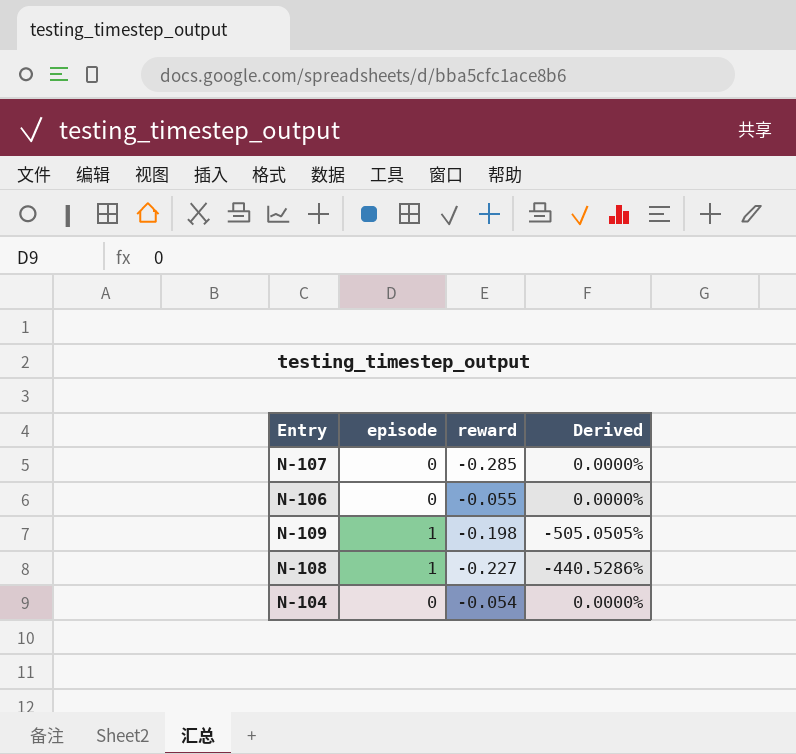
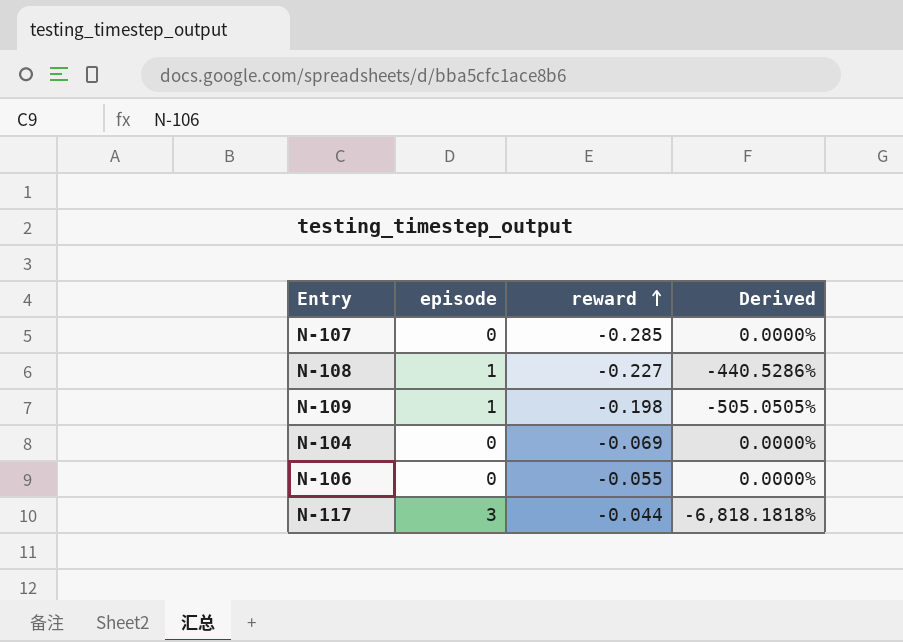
row order: none -> reward ascending
N-104 | reward: -0.054 -> -0.069
row N-117: none -> 3 | -0.044 | -6,818.1818%

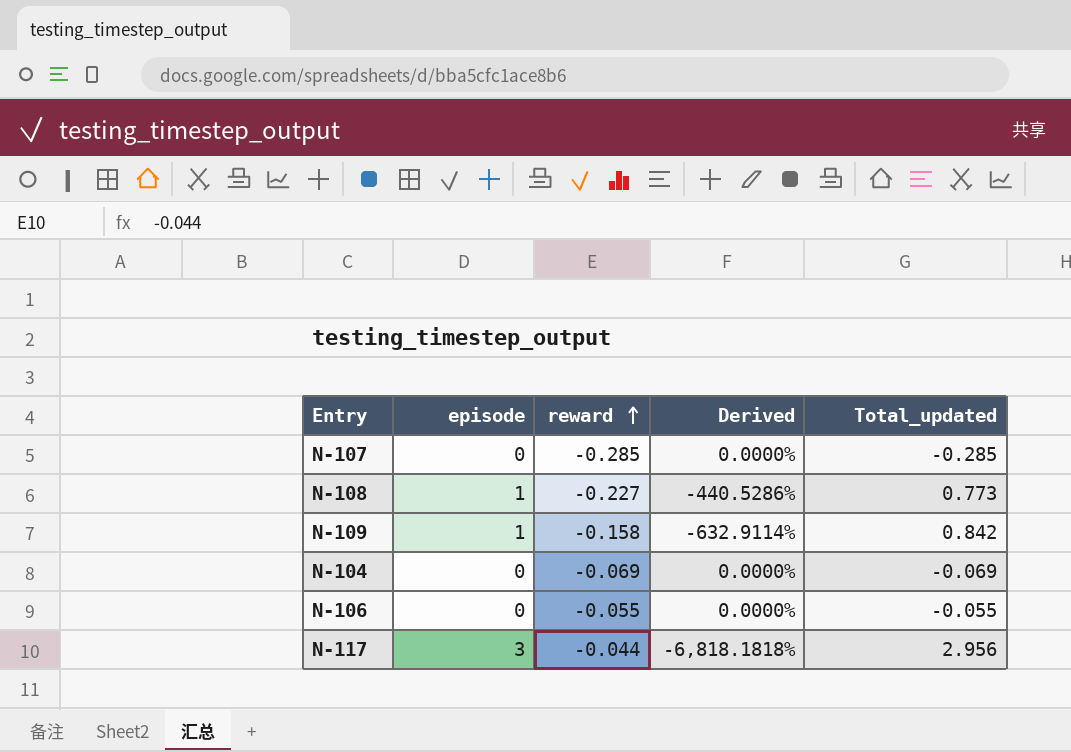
column Total_updated | formula: none -> [episode] + [reward]
N-109 | reward: -0.198 -> -0.158
N-109 | Derived: -505.0505% -> -632.9114%

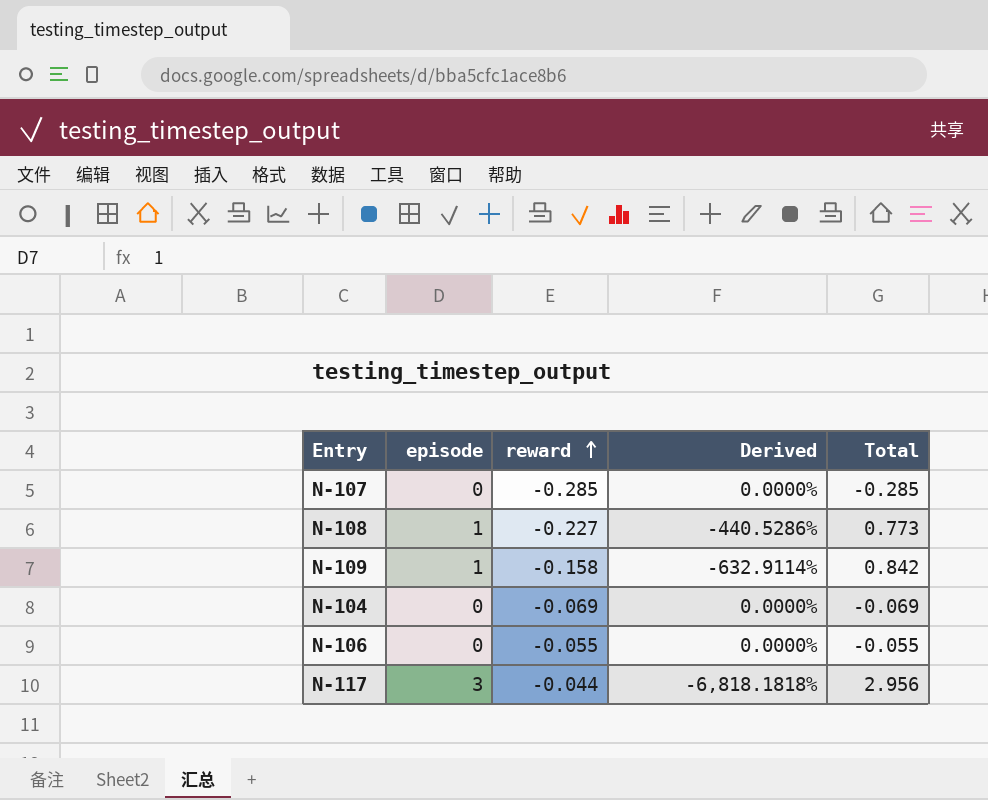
column name: Total_updated -> Total

